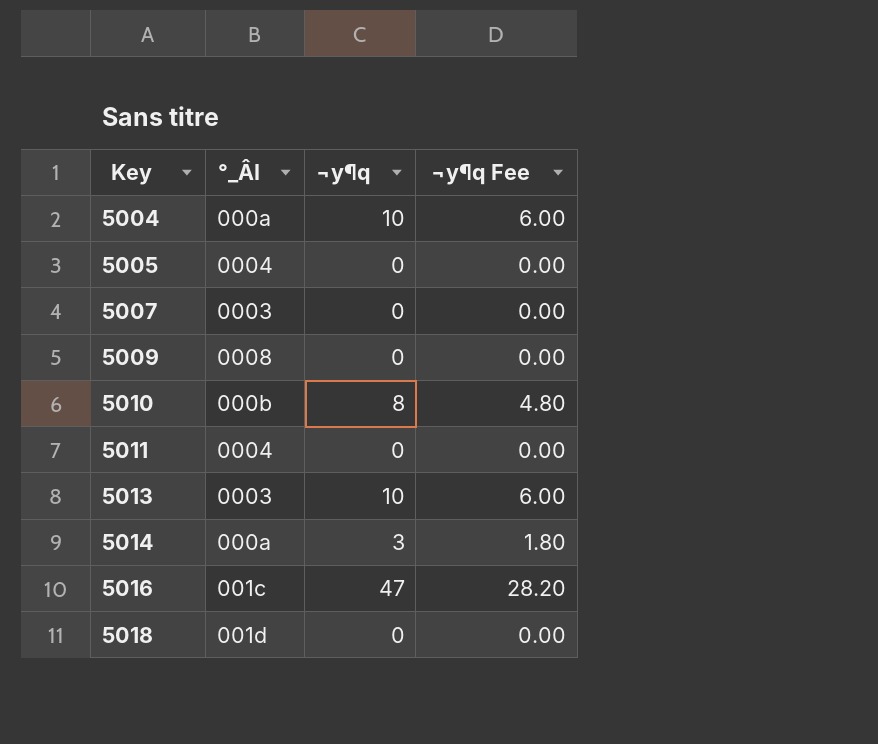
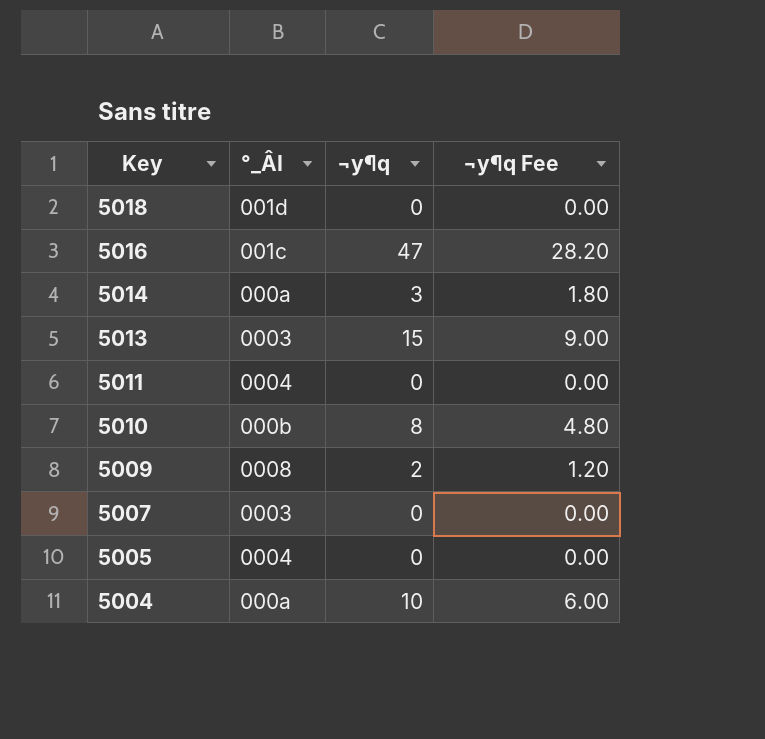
row order: Key ascending -> Key descending
5013 | ¬y¶q: 10 -> 15
5013 | ¬y¶q Fee: 6.00 -> 9.00
5009 | ¬y¶q: 0 -> 2
5009 | ¬y¶q Fee: 0.00 -> 1.20

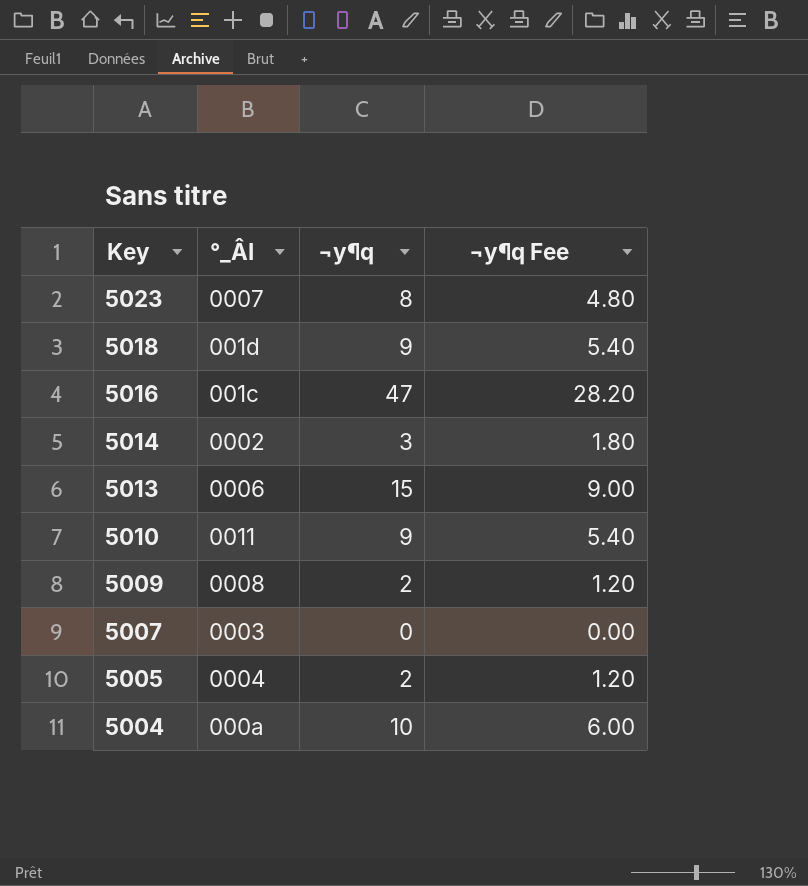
row 5011: 0004 | 0 | 0.00 -> none
row 5023: none -> 0007 | 8 | 4.80
5018 | ¬y¶q: 0 -> 9
5018 | ¬y¶q Fee: 0.00 -> 5.40
5014 | °_ÂI: 000a -> 0002
5013 | °_ÂI: 0003 -> 0006
5010 | °_ÂI: 000b -> 0011
5010 | ¬y¶q: 8 -> 9
5010 | ¬y¶q Fee: 4.80 -> 5.40
5005 | ¬y¶q: 0 -> 2
5005 | ¬y¶q Fee: 0.00 -> 1.20

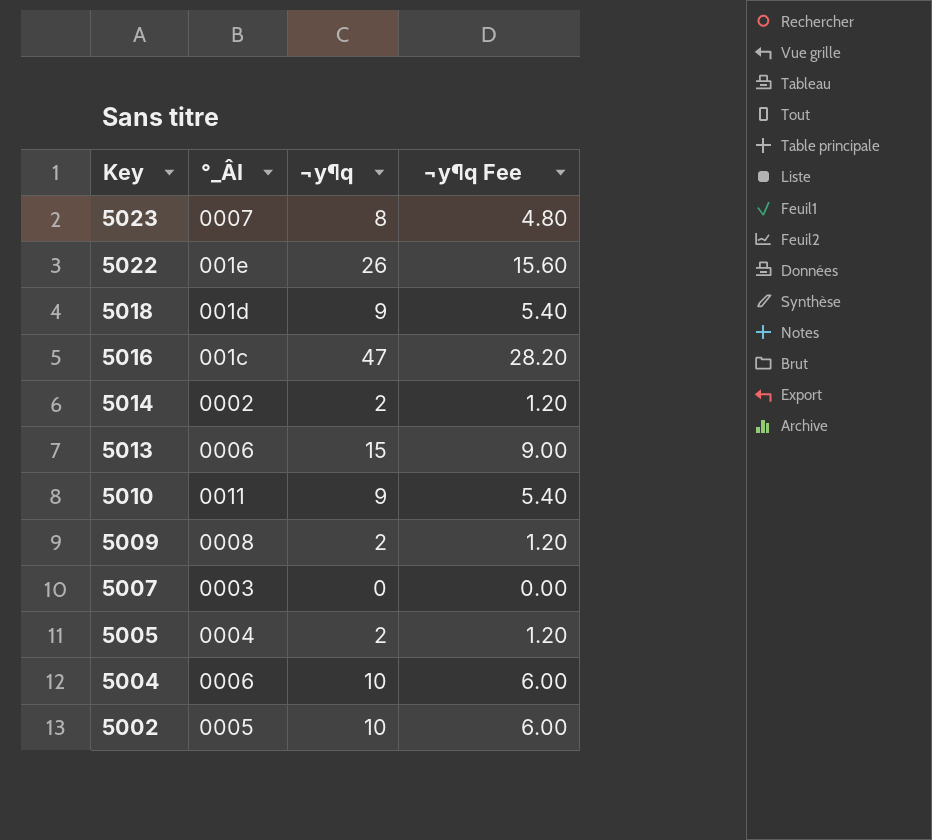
row 5022: none -> 001e | 26 | 15.60
5014 | ¬y¶q: 3 -> 2
5014 | ¬y¶q Fee: 1.80 -> 1.20
5004 | °_ÂI: 000a -> 0006
row 5002: none -> 0005 | 10 | 6.00

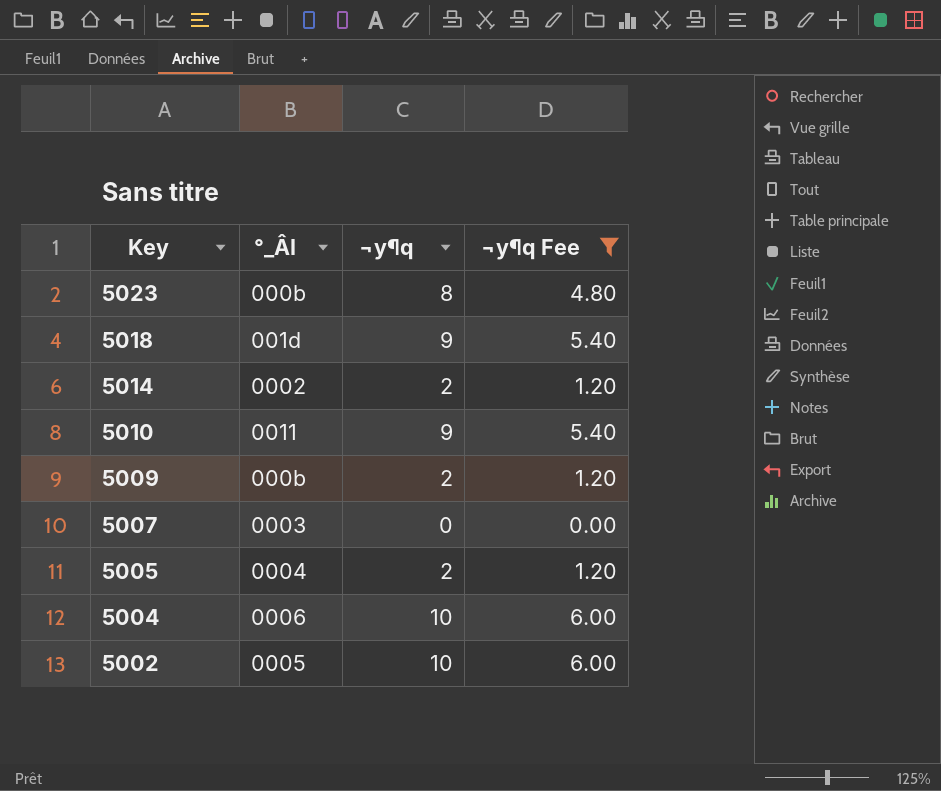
filter: none -> ¬y¶q Fee <= 6.00
5023 | °_ÂI: 0007 -> 000b
5009 | °_ÂI: 0008 -> 000b

